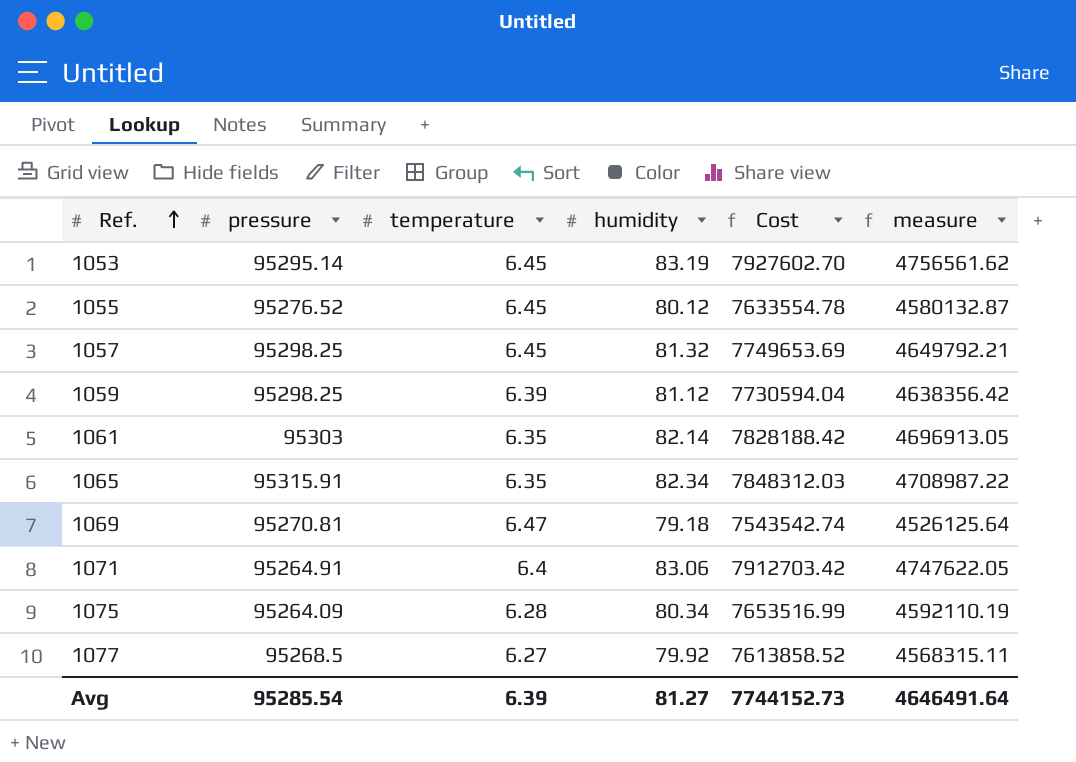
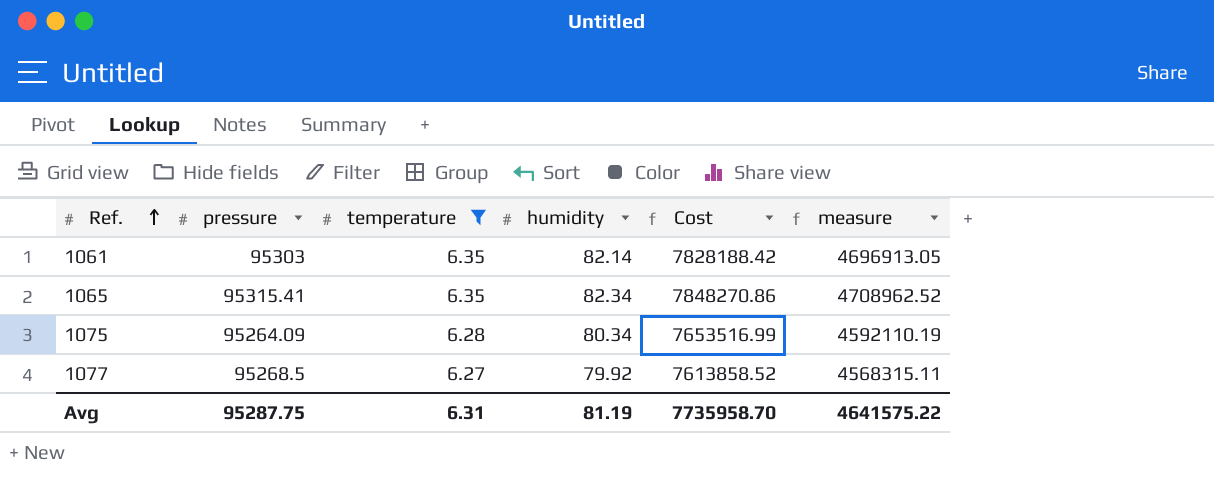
filter: none -> temperature <= 6.35
1065 | pressure: 95315.91 -> 95315.41
1065 | Cost: 7848312.03 -> 7848270.86
1065 | measure: 4708987.22 -> 4708962.52
Avg | pressure: 95285.54 -> 95287.75
Avg | temperature: 6.39 -> 6.31
Avg | humidity: 81.27 -> 81.19
Avg | Cost: 7744152.73 -> 7735958.70
Avg | measure: 4646491.64 -> 4641575.22

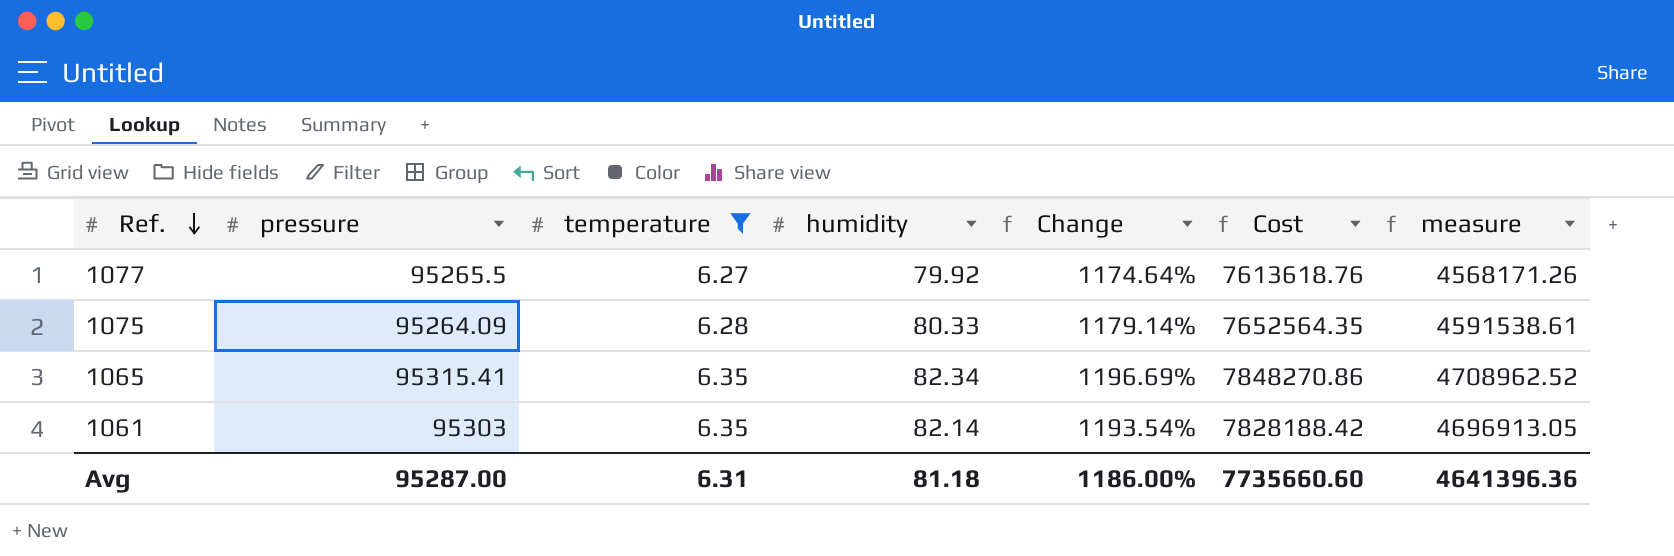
row order: Ref. ascending -> Ref. descending
column Change | formula: none -> ([humidity] - [temperature]) / [temperature]
1077 | pressure: 95268.5 -> 95265.5
1077 | Cost: 7613858.52 -> 7613618.76
1077 | measure: 4568315.11 -> 4568171.26
1075 | humidity: 80.34 -> 80.33
1075 | Cost: 7653516.99 -> 7652564.35
1075 | measure: 4592110.19 -> 4591538.61
Avg | pressure: 95287.75 -> 95287.00
Avg | humidity: 81.19 -> 81.18
Avg | Cost: 7735958.70 -> 7735660.60
Avg | measure: 4641575.22 -> 4641396.36

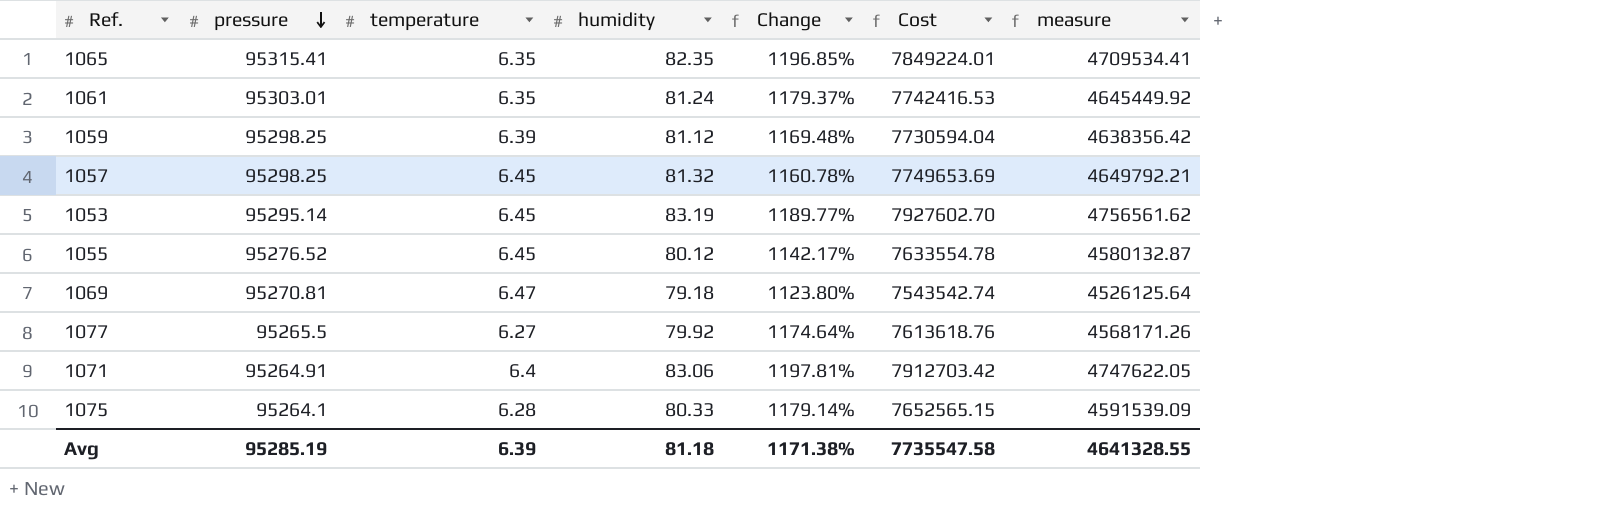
filter: temperature <= 6.35 -> none
row order: Ref. descending -> pressure descending
1065 | humidity: 82.34 -> 82.35
1065 | Change: 1196.69% -> 1196.85%
1065 | Cost: 7848270.86 -> 7849224.01
1065 | measure: 4708962.52 -> 4709534.41
1061 | pressure: 95303 -> 95303.01
1061 | humidity: 82.14 -> 81.24
1061 | Change: 1193.54% -> 1179.37%
1061 | Cost: 7828188.42 -> 7742416.53
1061 | measure: 4696913.05 -> 4645449.92
1075 | pressure: 95264.09 -> 95264.1
1075 | Cost: 7652564.35 -> 7652565.15
1075 | measure: 4591538.61 -> 4591539.09
Avg | pressure: 95287.00 -> 95285.19
Avg | temperature: 6.31 -> 6.39
Avg | Change: 1186.00% -> 1171.38%
Avg | Cost: 7735660.60 -> 7735547.58
Avg | measure: 4641396.36 -> 4641328.55

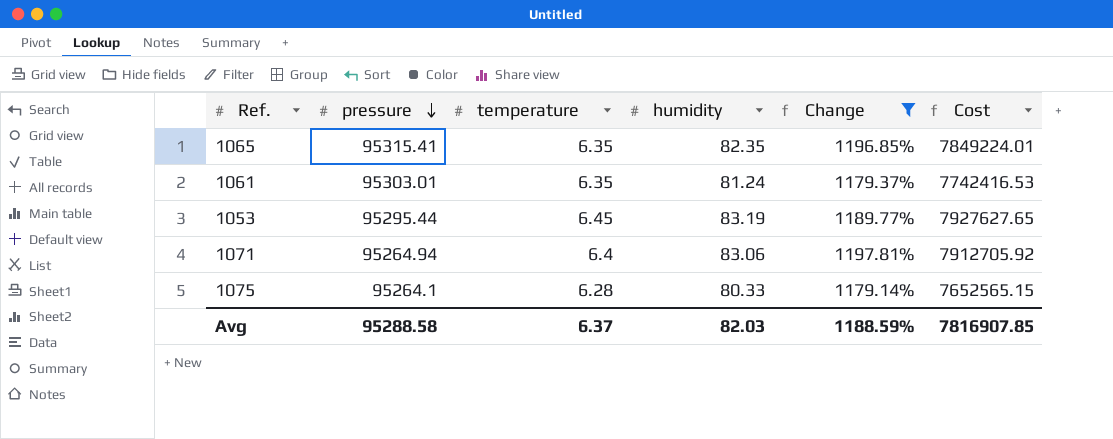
filter: none -> Change >= 1179.14%
column measure | formula: [Cost] * 0.6 -> none
1053 | pressure: 95295.14 -> 95295.44
1053 | Cost: 7927602.70 -> 7927627.65
1071 | pressure: 95264.91 -> 95264.94
1071 | Cost: 7912703.42 -> 7912705.92
Avg | pressure: 95285.19 -> 95288.58
Avg | temperature: 6.39 -> 6.37
Avg | humidity: 81.18 -> 82.03
Avg | Change: 1171.38% -> 1188.59%
Avg | Cost: 7735547.58 -> 7816907.85

